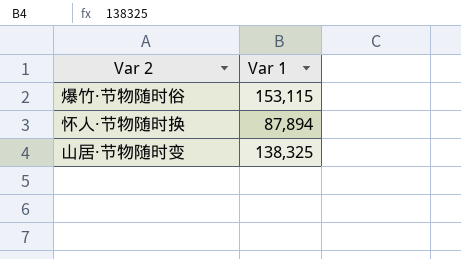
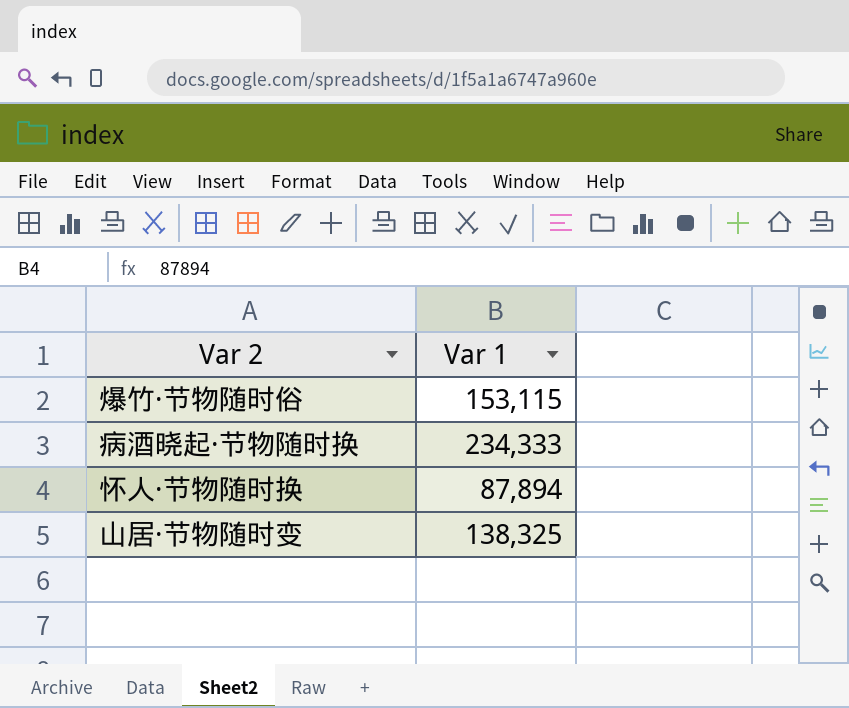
row 病酒晓起·节物随时换: none -> 234,333

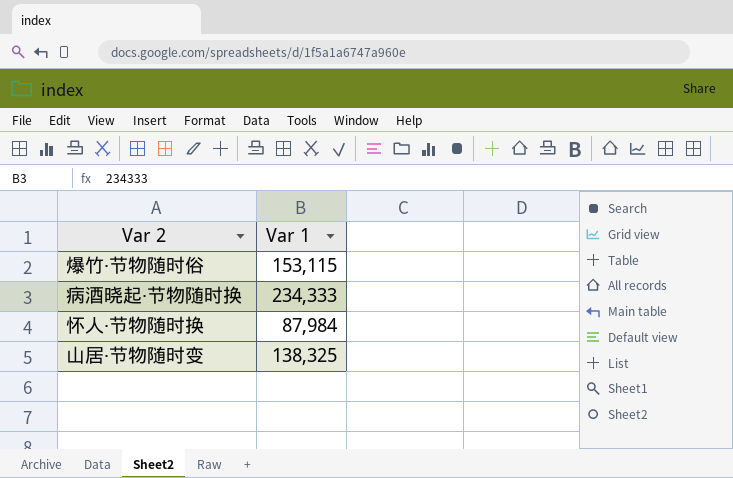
怀人·节物随时换 | Var 1: 87,894 -> 87,984

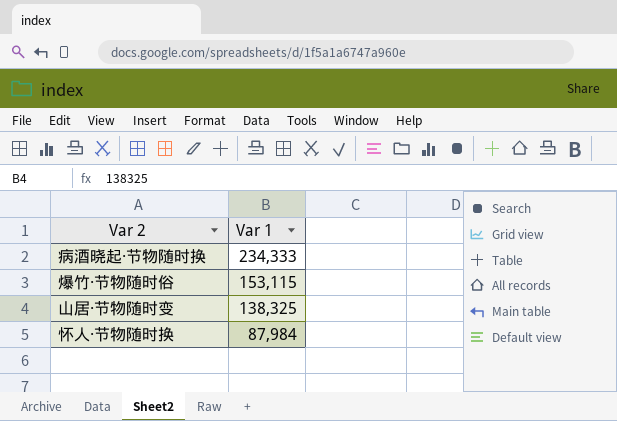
row order: none -> Var 1 descending

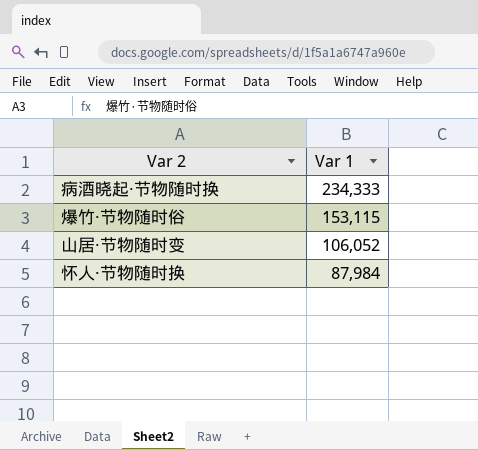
山居·节物随时变 | Var 1: 138,325 -> 106,052

